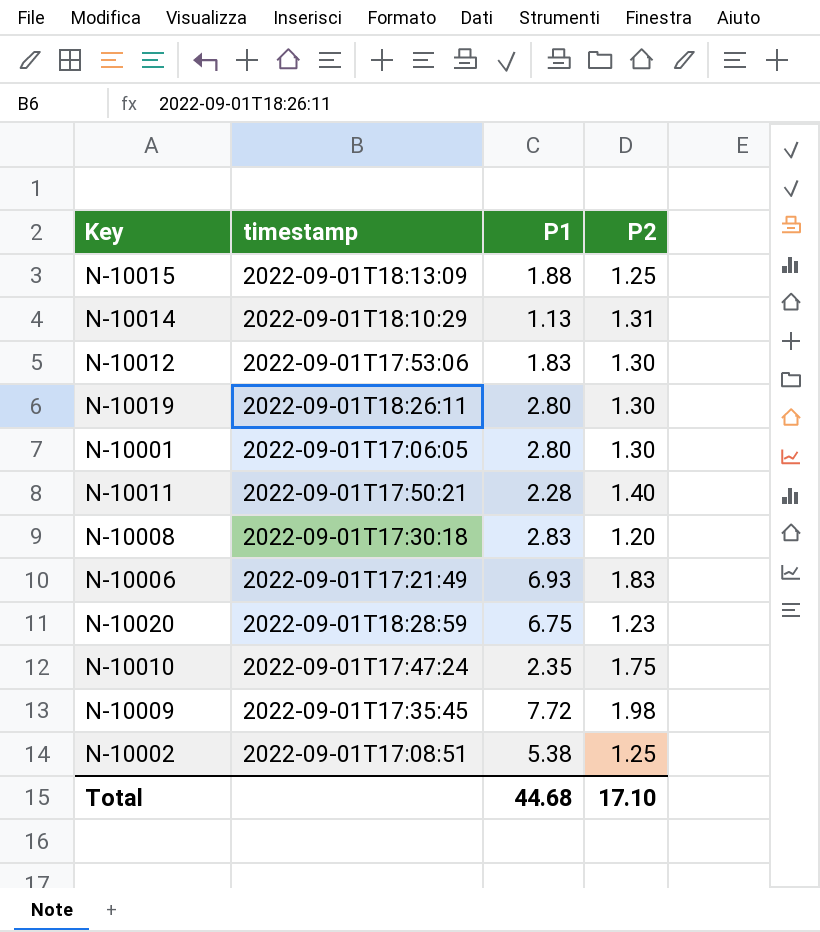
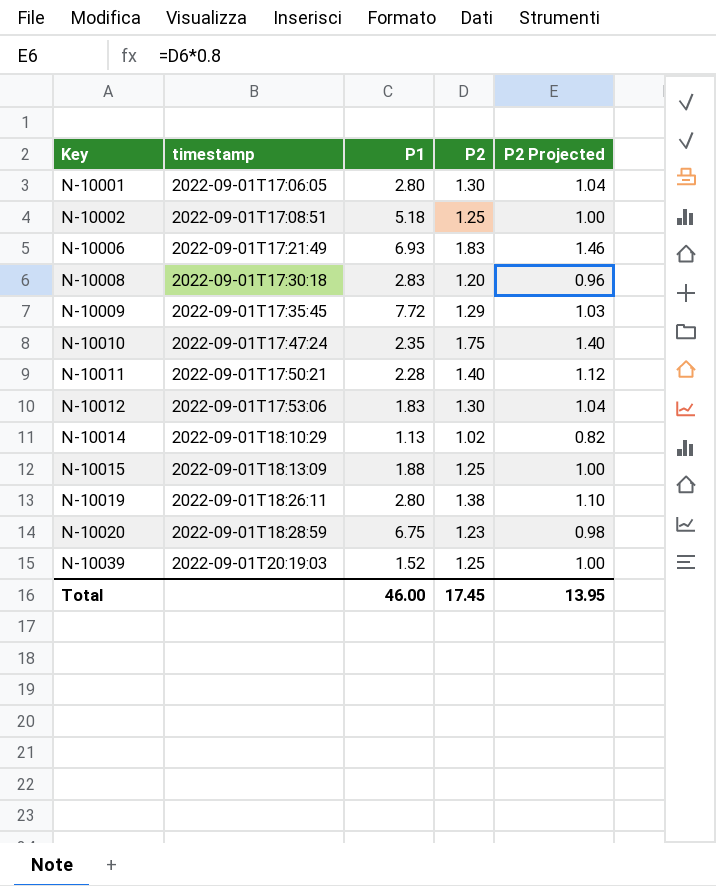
row order: none -> Key ascending
column P2 Projected | formula: none -> [P2] * 0.8
N-10002 | P1: 5.38 -> 5.18
N-10009 | P2: 1.98 -> 1.29
N-10014 | P2: 1.31 -> 1.02
N-10019 | P2: 1.30 -> 1.38
row N-10039: none -> 2022-09-01T20:19:03 | 1.52 | 1.25 | 1.00
Total | P1: 44.68 -> 46.00
Total | P2: 17.10 -> 17.45

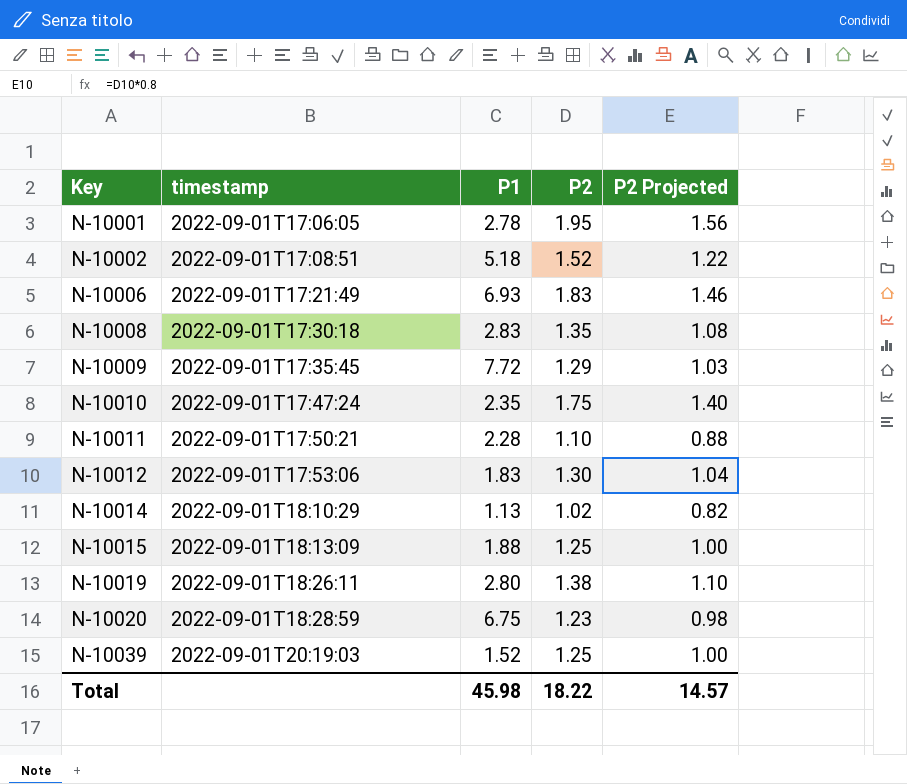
N-10001 | P1: 2.80 -> 2.78
N-10001 | P2: 1.30 -> 1.95
N-10001 | P2 Projected: 1.04 -> 1.56
N-10002 | P2: 1.25 -> 1.52
N-10002 | P2 Projected: 1.00 -> 1.22
N-10008 | P2: 1.20 -> 1.35
N-10008 | P2 Projected: 0.96 -> 1.08
N-10011 | P2: 1.40 -> 1.10
N-10011 | P2 Projected: 1.12 -> 0.88
Total | P1: 46.00 -> 45.98
Total | P2: 17.45 -> 18.22
Total | P2 Projected: 13.95 -> 14.57

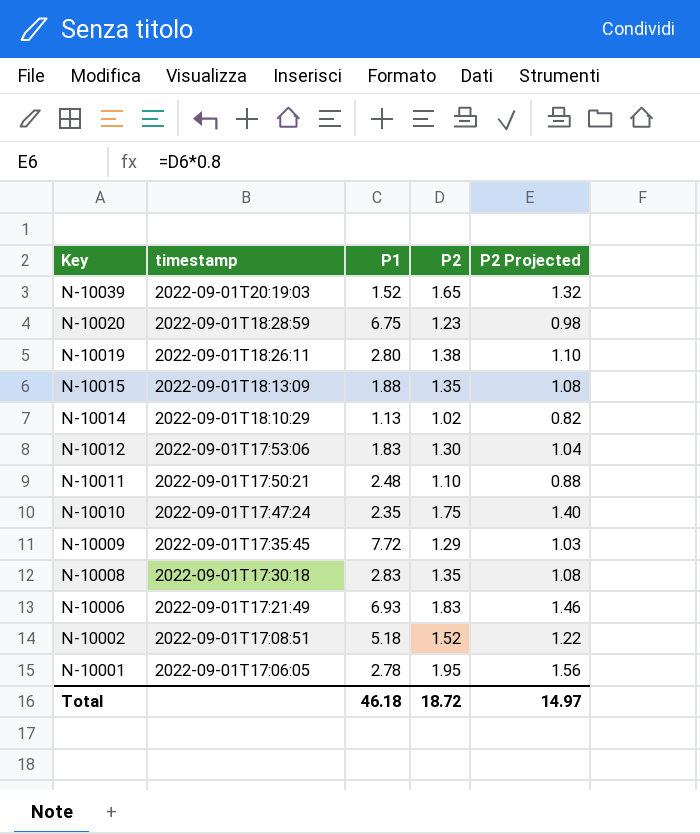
row order: Key ascending -> Key descending
N-10039 | P2: 1.25 -> 1.65
N-10039 | P2 Projected: 1.00 -> 1.32
N-10015 | P2: 1.25 -> 1.35
N-10015 | P2 Projected: 1.00 -> 1.08
N-10011 | P1: 2.28 -> 2.48
Total | P1: 45.98 -> 46.18
Total | P2: 18.22 -> 18.72
Total | P2 Projected: 14.57 -> 14.97

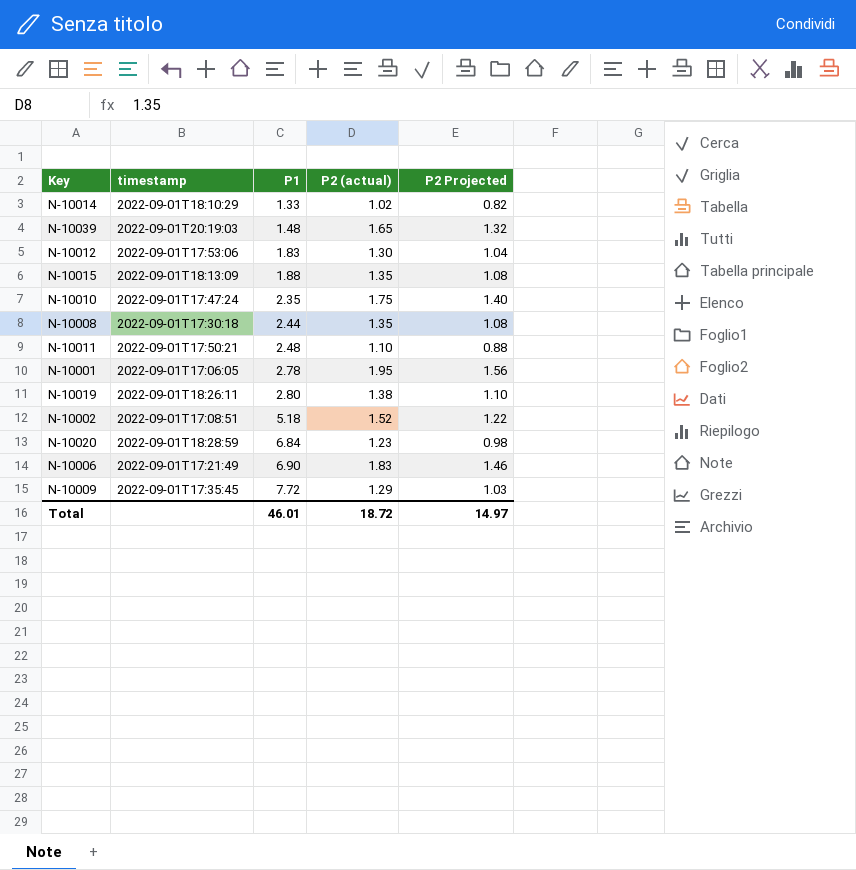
row order: Key descending -> P1 ascending
column name: P2 -> P2 (actual)
N-10014 | P1: 1.13 -> 1.33
N-10039 | P1: 1.52 -> 1.48
N-10008 | P1: 2.83 -> 2.44
N-10020 | P1: 6.75 -> 6.84
N-10006 | P1: 6.93 -> 6.90
Total | P1: 46.18 -> 46.01

